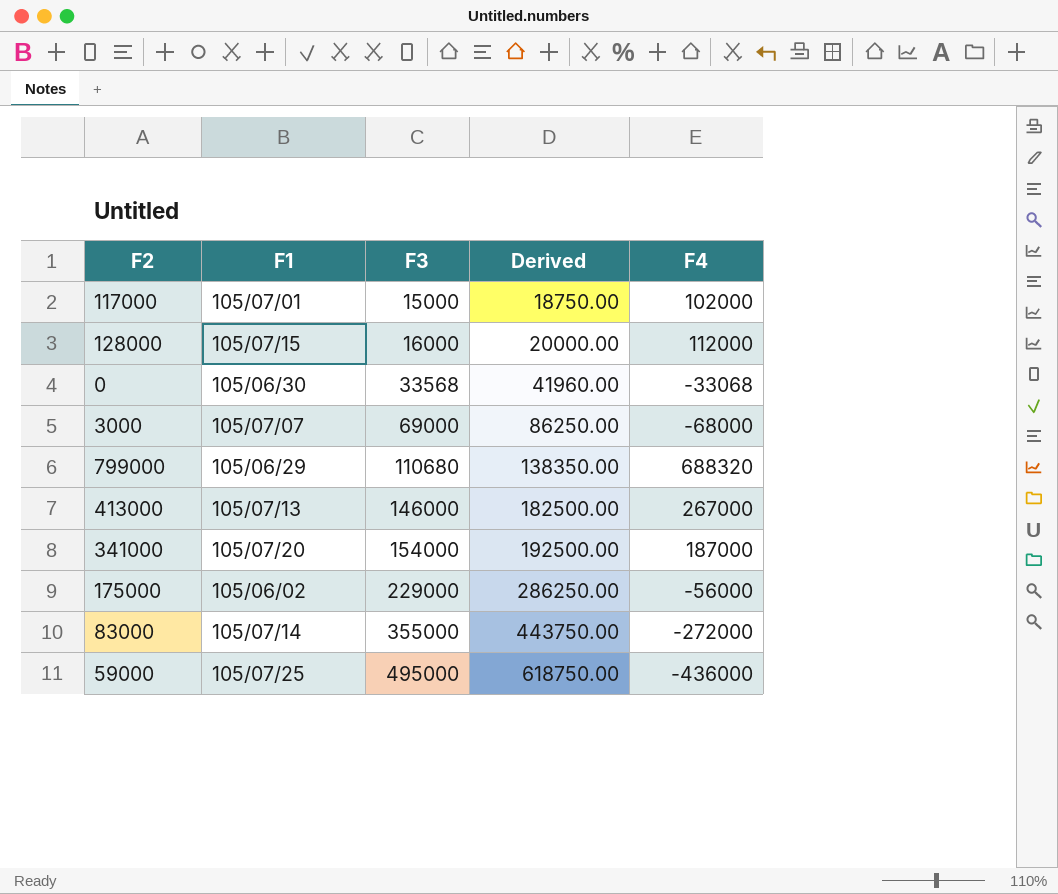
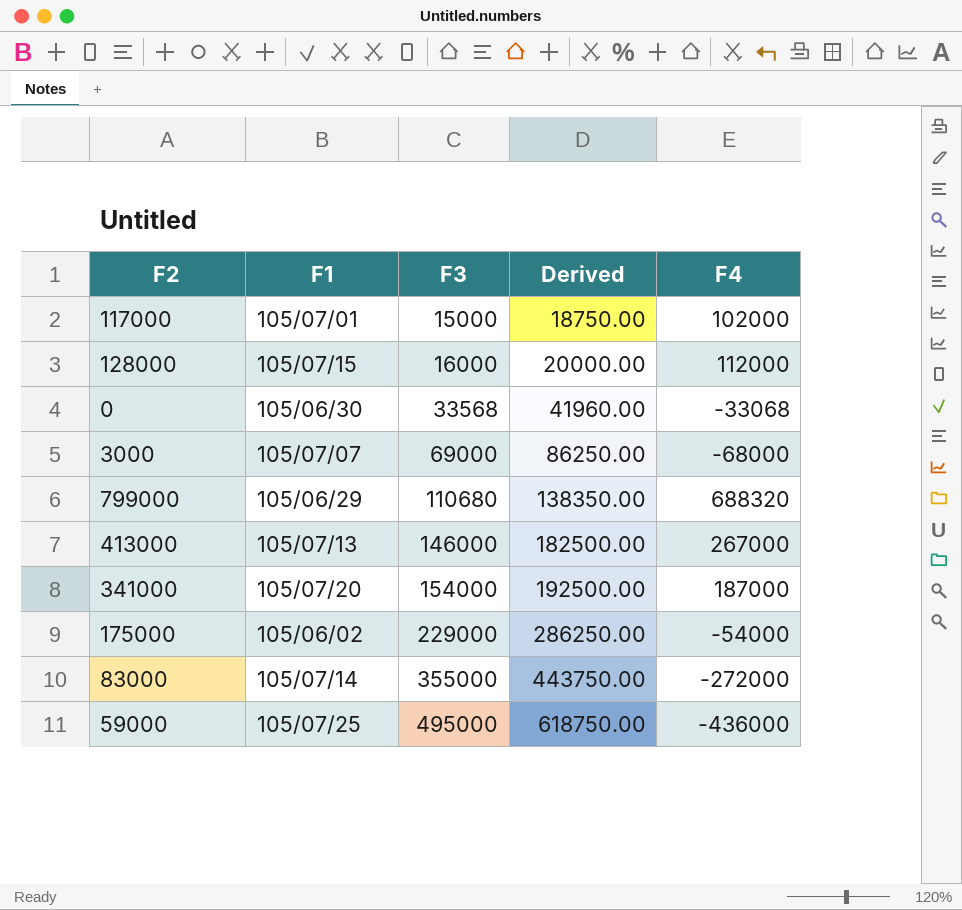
175000 | F4: -56000 -> -54000

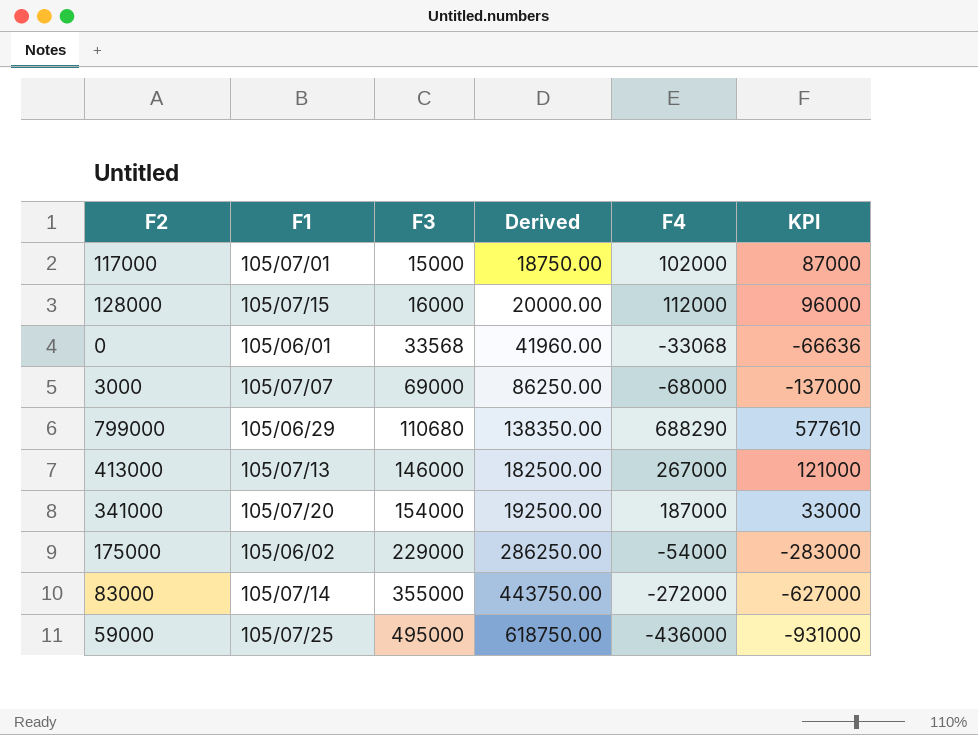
column KPI | formula: none -> [F4] - [F3]
0 | F1: 105/06/30 -> 105/06/01
799000 | F4: 688320 -> 688290

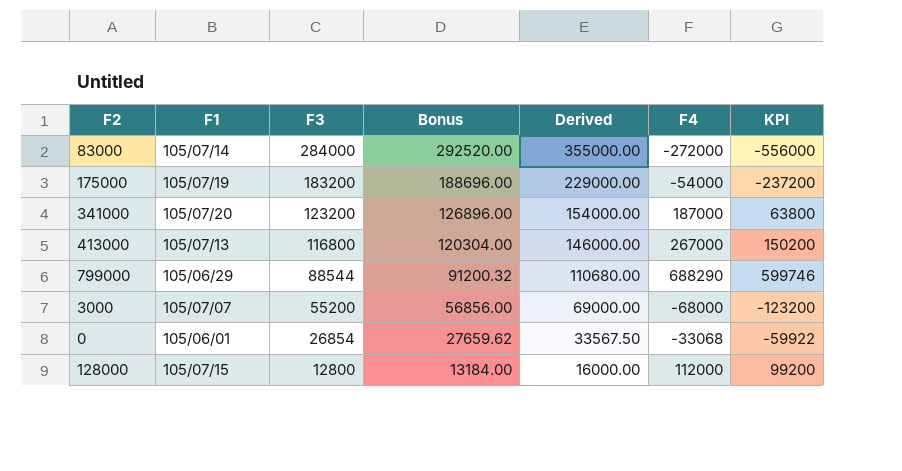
row order: F3 ascending -> F3 descending
column Bonus | formula: none -> [F3] * 1.03
row 117000: 105/07/01 | 15000 | 18750.00 | 102000 | 87000 -> none
row 59000: 105/07/25 | 495000 | 618750.00 | -436000 | -931000 -> none
83000 | F3: 355000 -> 284000
83000 | Derived: 443750.00 -> 355000.00
83000 | KPI: -627000 -> -556000
175000 | F1: 105/06/02 -> 105/07/19
175000 | F3: 229000 -> 183200
175000 | Derived: 286250.00 -> 229000.00
175000 | KPI: -283000 -> -237200
341000 | F3: 154000 -> 123200
341000 | Derived: 192500.00 -> 154000.00
341000 | KPI: 33000 -> 63800
413000 | F3: 146000 -> 116800
413000 | Derived: 182500.00 -> 146000.00
413000 | KPI: 121000 -> 150200
799000 | F3: 110680 -> 88544
799000 | Derived: 138350.00 -> 110680.00
799000 | KPI: 577610 -> 599746
3000 | F3: 69000 -> 55200
3000 | Derived: 86250.00 -> 69000.00
3000 | KPI: -137000 -> -123200
0 | F3: 33568 -> 26854
0 | Derived: 41960.00 -> 33567.50
0 | KPI: -66636 -> -59922
128000 | F3: 16000 -> 12800
128000 | Derived: 20000.00 -> 16000.00
128000 | KPI: 96000 -> 99200

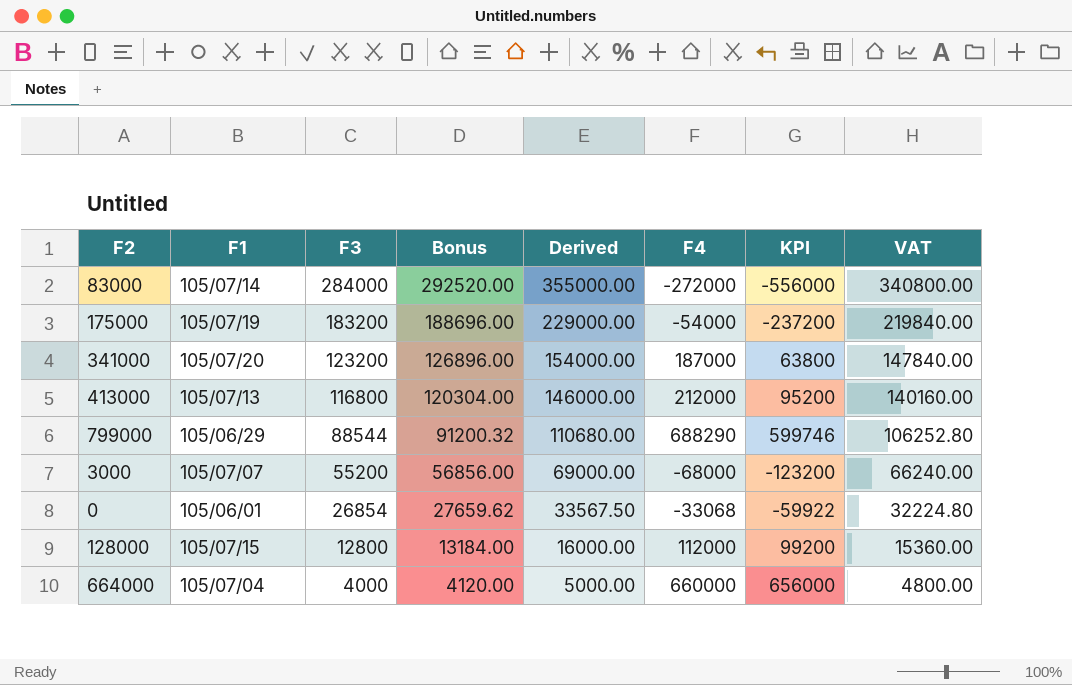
column VAT | formula: none -> [F3] * 1.2
413000 | F4: 267000 -> 212000
413000 | KPI: 150200 -> 95200
row 664000: none -> 105/07/04 | 4000 | 4120.00 | 5000.00 | 660000 | 656000 | 4800.00

